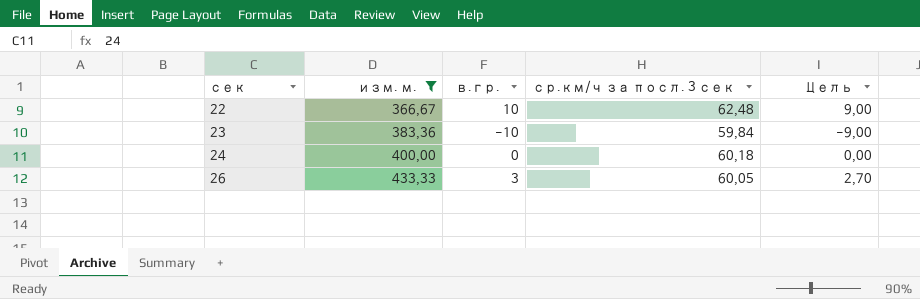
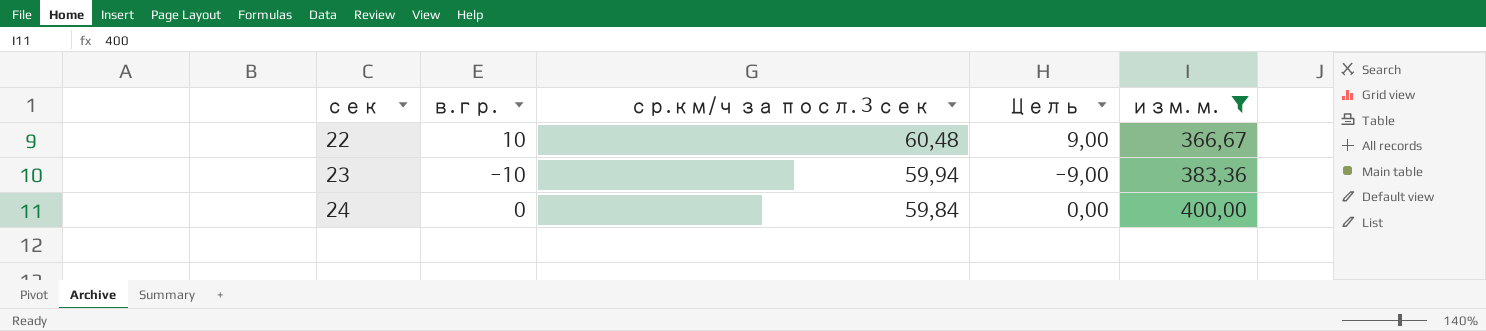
column изм. м. | position: 2 -> 5
row 26: 433,33 | 3 | 60,05 | 2,70 -> none
22 | ср.км/ч за посл. 3 сек: 62,48 -> 60,48
23 | ср.км/ч за посл. 3 сек: 59,84 -> 59,94
24 | ср.км/ч за посл. 3 сек: 60,18 -> 59,84

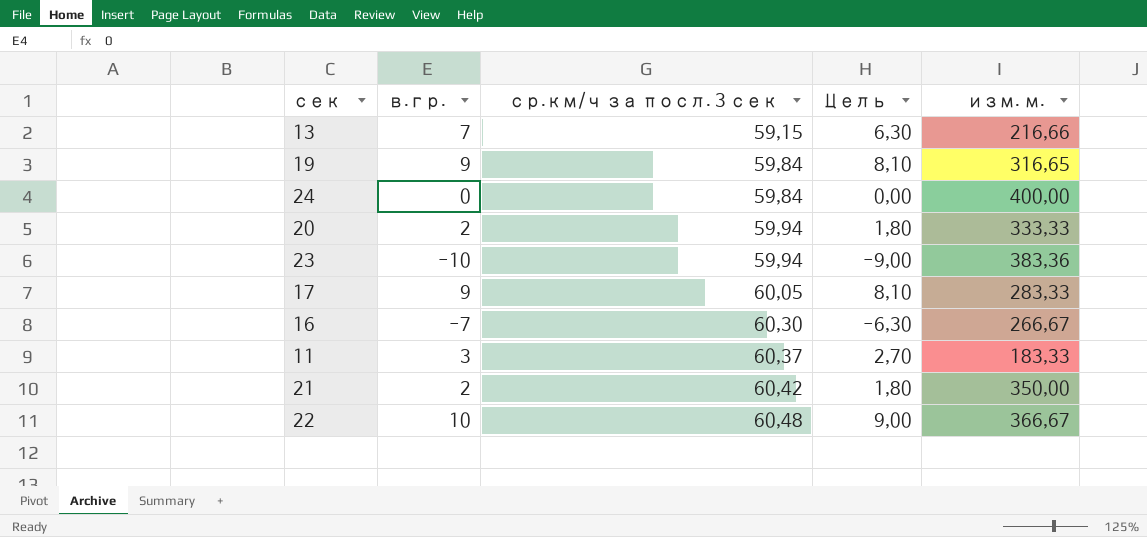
filter: изм. м. >= 366,67 -> none
row order: сек ascending -> ср.км/ч за посл. 3 сек ascending

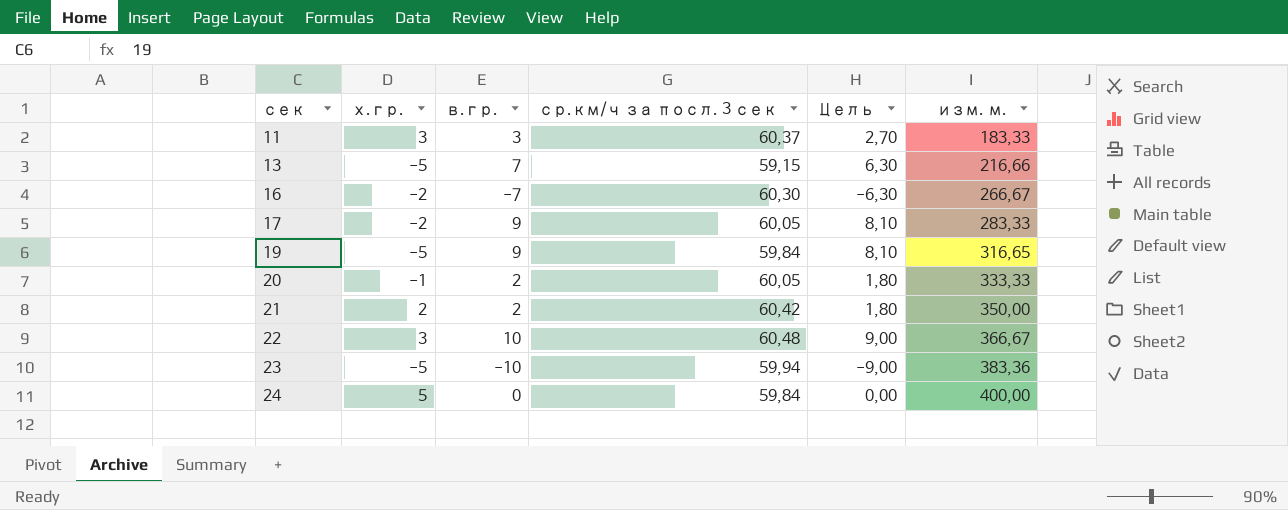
row order: ср.км/ч за посл. 3 сек ascending -> сек ascending
column х.гр. | position: none -> 2
20 | ср.км/ч за посл. 3 сек: 59,94 -> 60,05

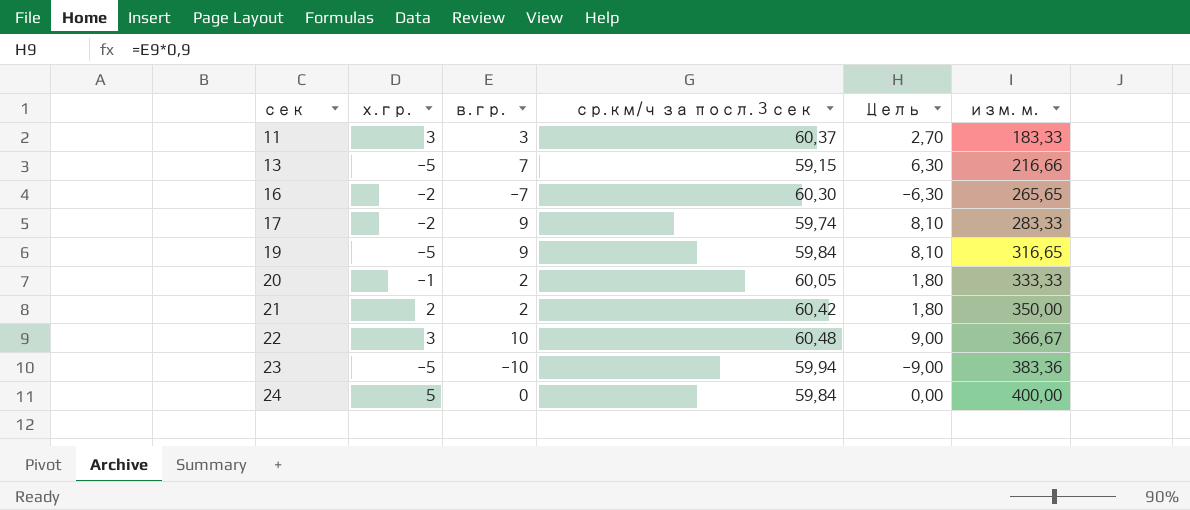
16 | изм. м.: 266,67 -> 265,65
17 | ср.км/ч за посл. 3 сек: 60,05 -> 59,74

